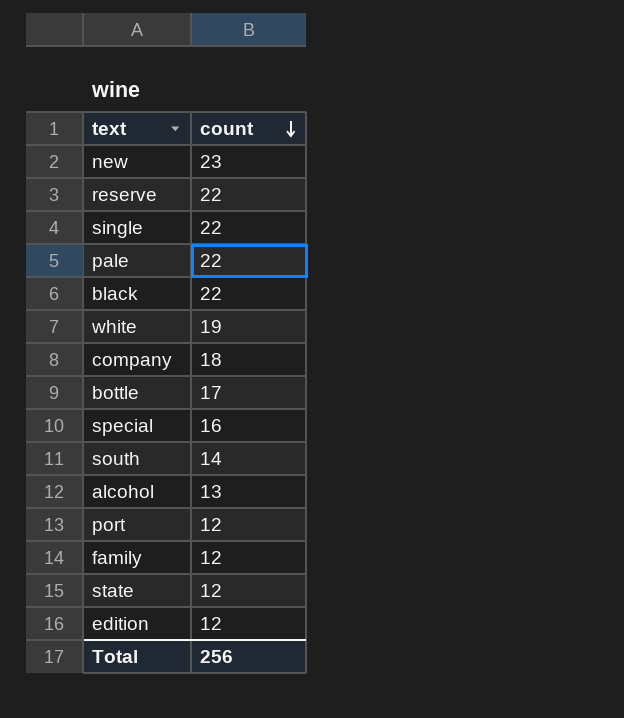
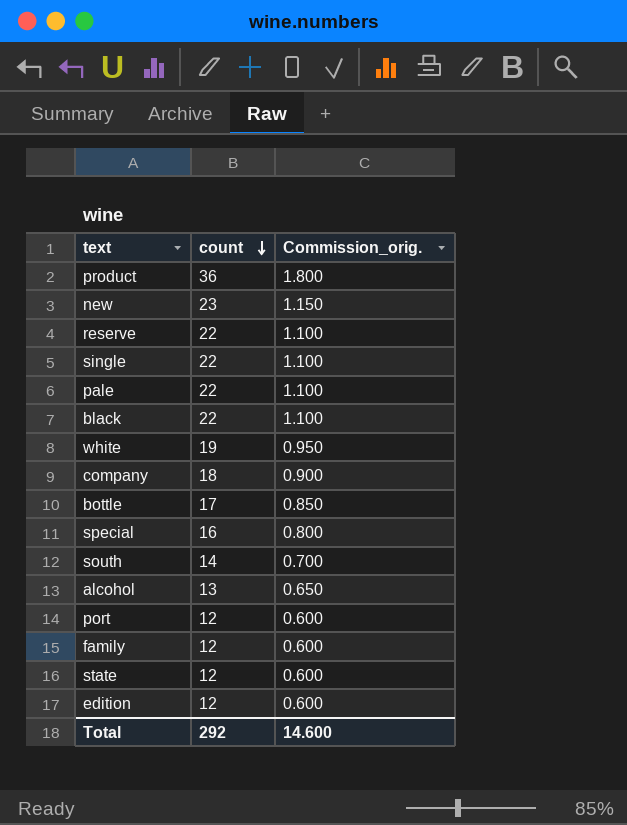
column Commission_orig. | formula: none -> [count] * 0.05
row product: none -> 36 | 1.800
Total | count: 256 -> 292

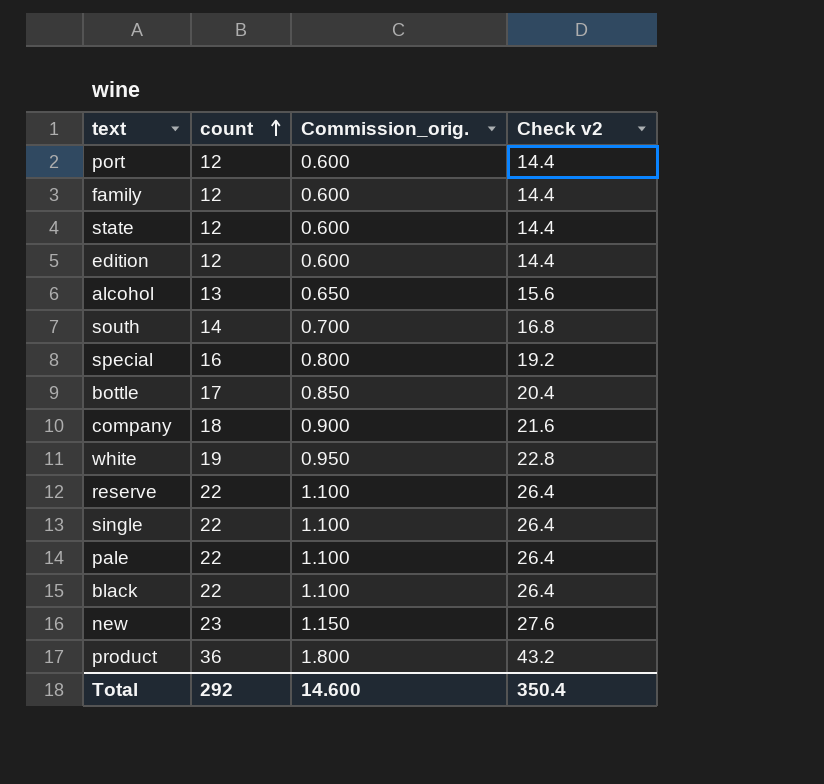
row order: count descending -> count ascending
column Check v2 | formula: none -> [count] * 1.2

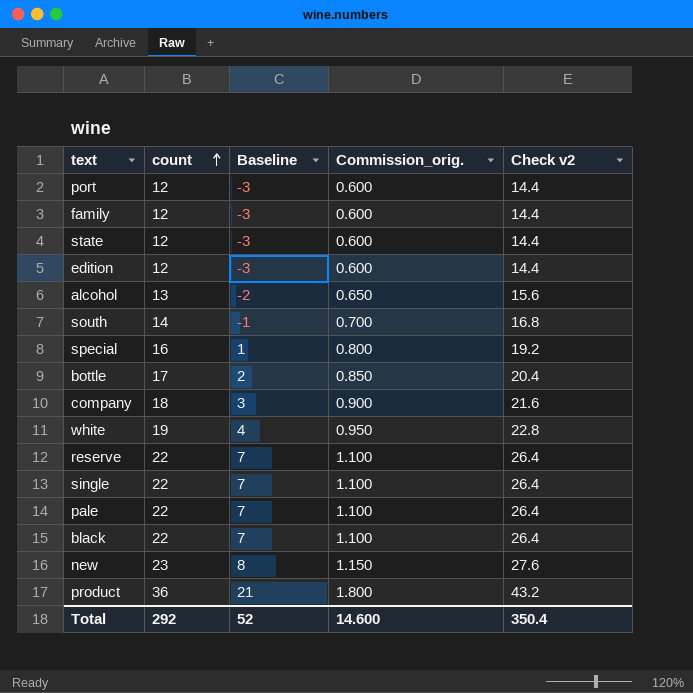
column Baseline | formula: none -> [count] - 15

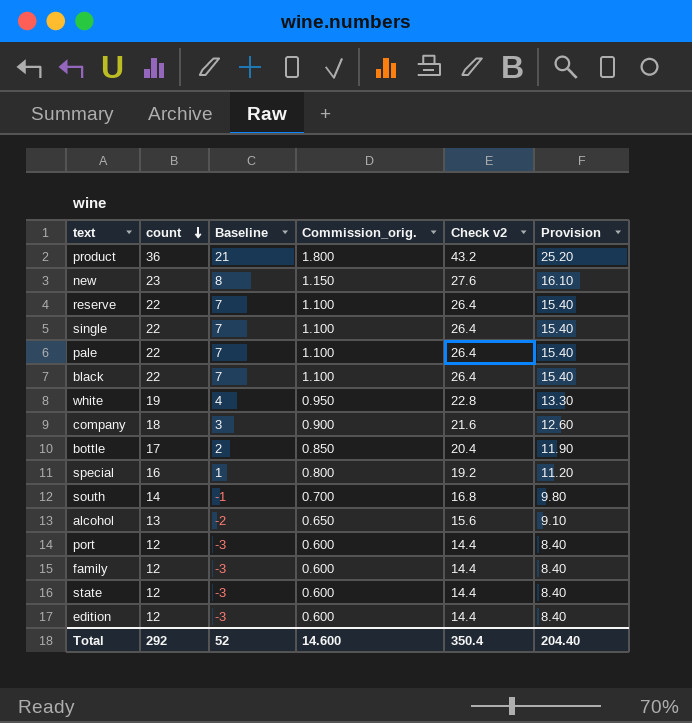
row order: count ascending -> count descending
column Provision | formula: none -> [count] * 0.7

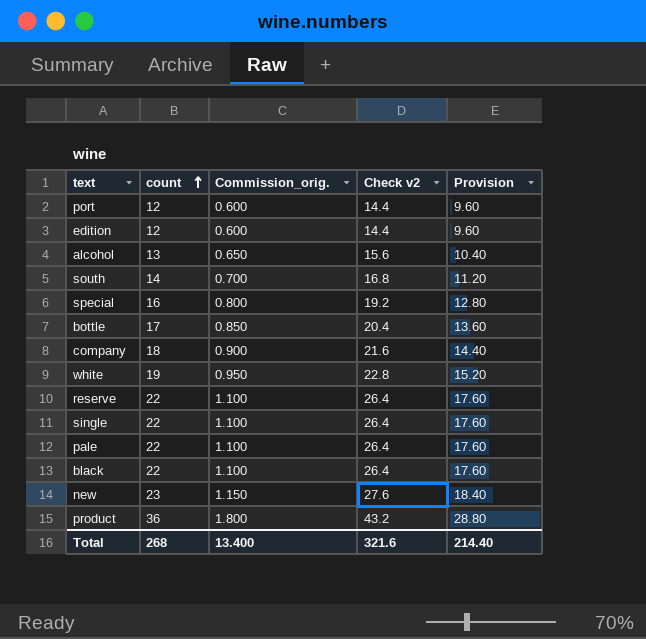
row order: count descending -> count ascending
column Baseline | formula: [count] - 15 -> none
column Provision | formula: [count] * 0.7 -> [count] * 0.8
row family: 12 | -3 | 0.600 | 14.4 | 8.40 -> none
row state: 12 | -3 | 0.600 | 14.4 | 8.40 -> none
Total | count: 292 -> 268
Total | Commission_orig.: 14.600 -> 13.400
Total | Check v2: 350.4 -> 321.6
Total | Provision: 204.40 -> 214.40

